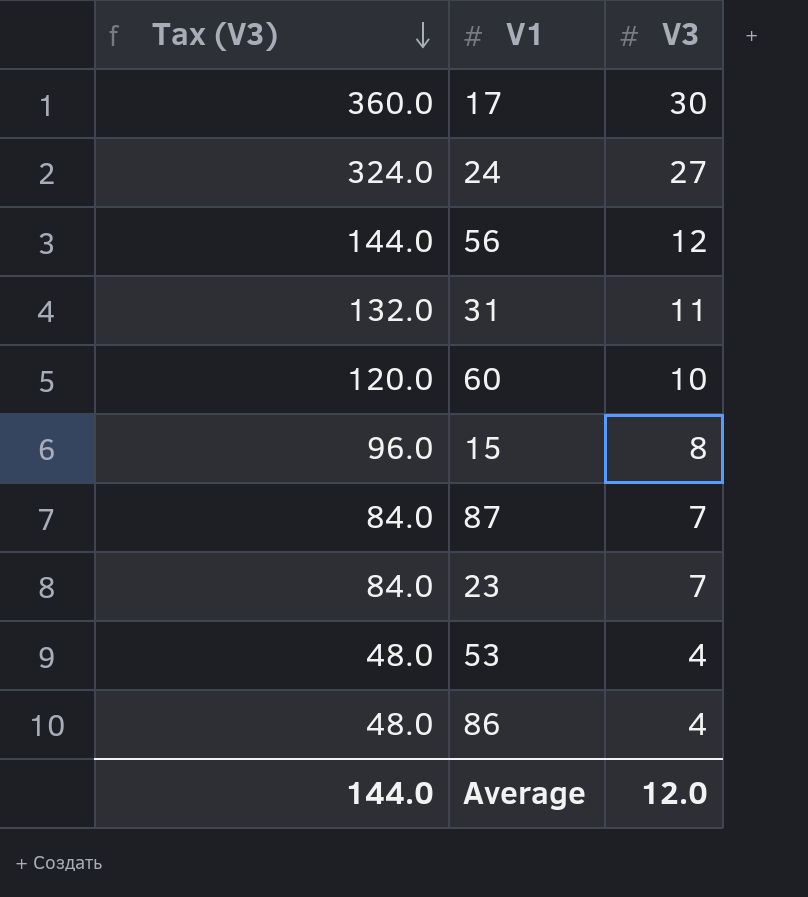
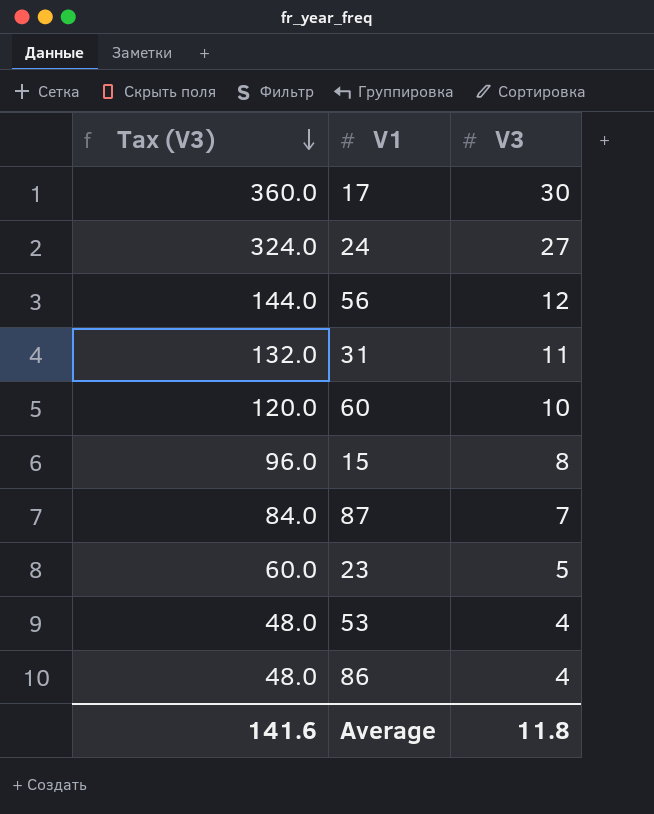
23 | Tax (V3): 84.0 -> 60.0
23 | V3: 7 -> 5
Average | Tax (V3): 144.0 -> 141.6
Average | V3: 12.0 -> 11.8

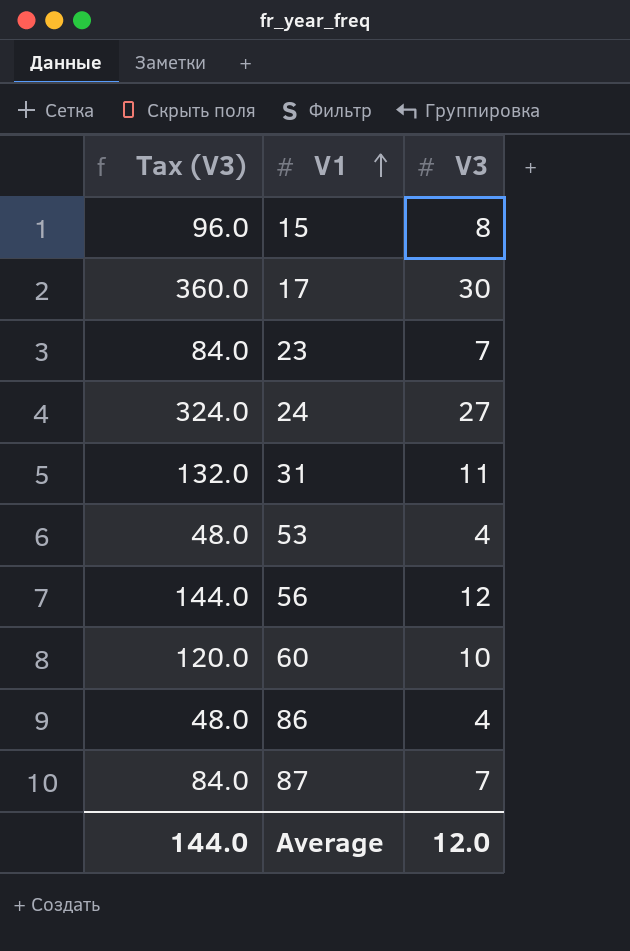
row order: Tax (V3) descending -> V1 ascending
23 | Tax (V3): 60.0 -> 84.0
23 | V3: 5 -> 7
Average | Tax (V3): 141.6 -> 144.0
Average | V3: 11.8 -> 12.0

